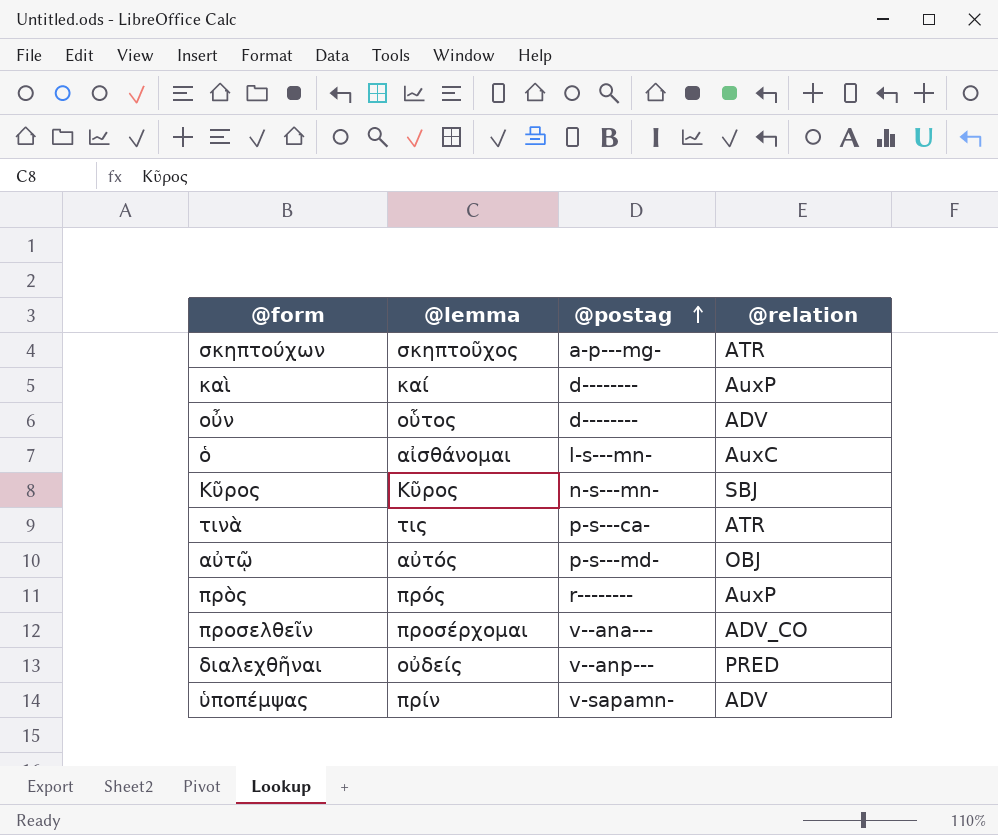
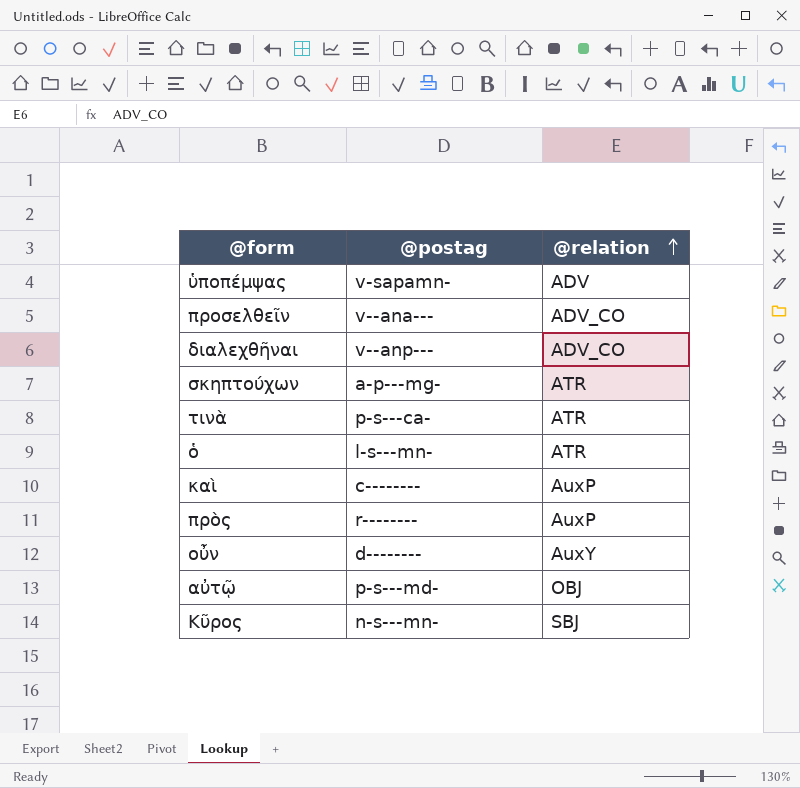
row order: @postag ascending -> @relation ascending
column @lemma | position: 2 -> none
διαλεχθῆναι | @relation: PRED -> ADV_CO
ὁ | @relation: AuxC -> ATR
καὶ | @postag: d-------- -> c--------
οὖν | @relation: ADV -> AuxY

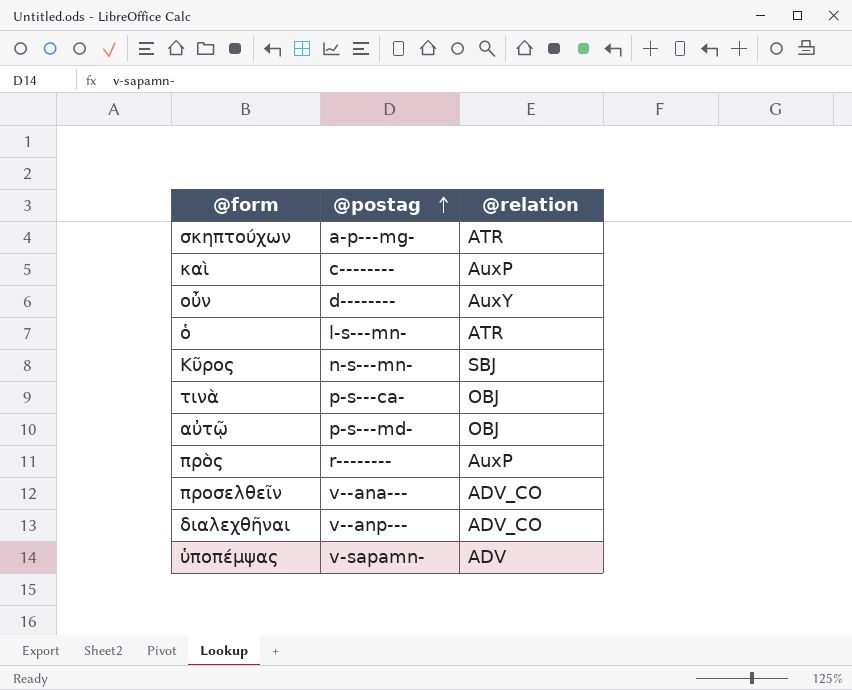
row order: @relation ascending -> @postag ascending
τινὰ | @relation: ATR -> OBJ

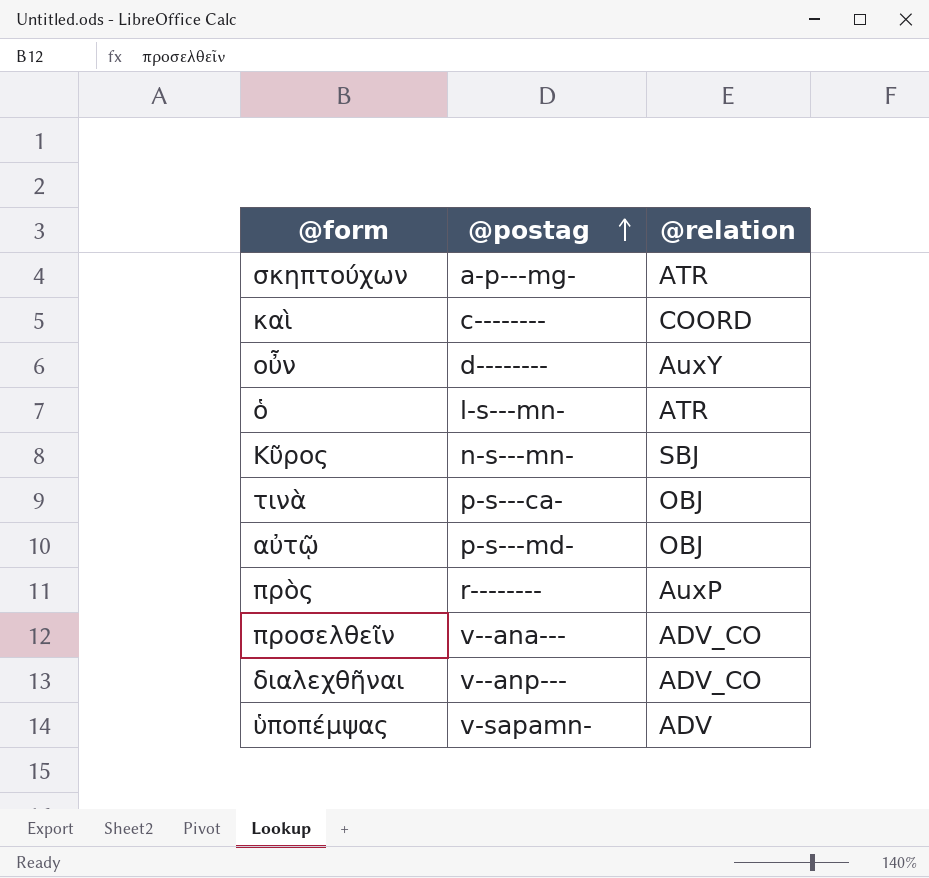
καὶ | @relation: AuxP -> COORD

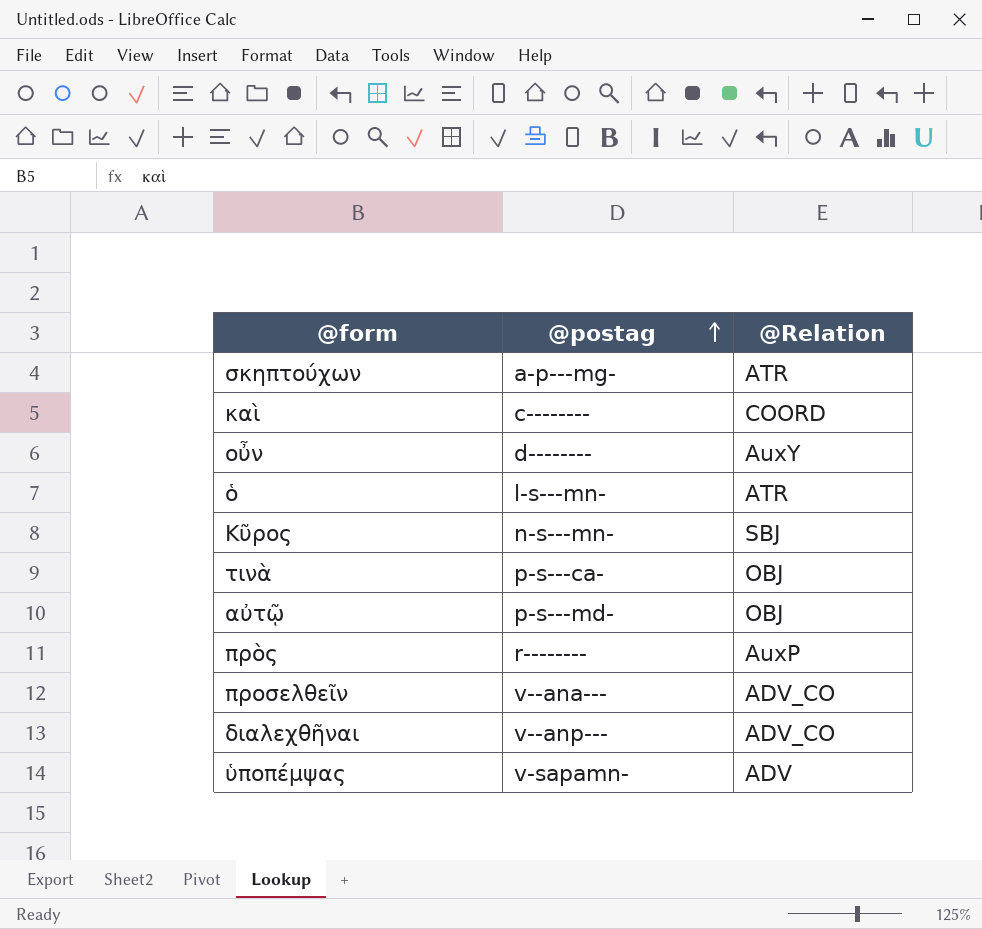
column name: @relation -> @Relation

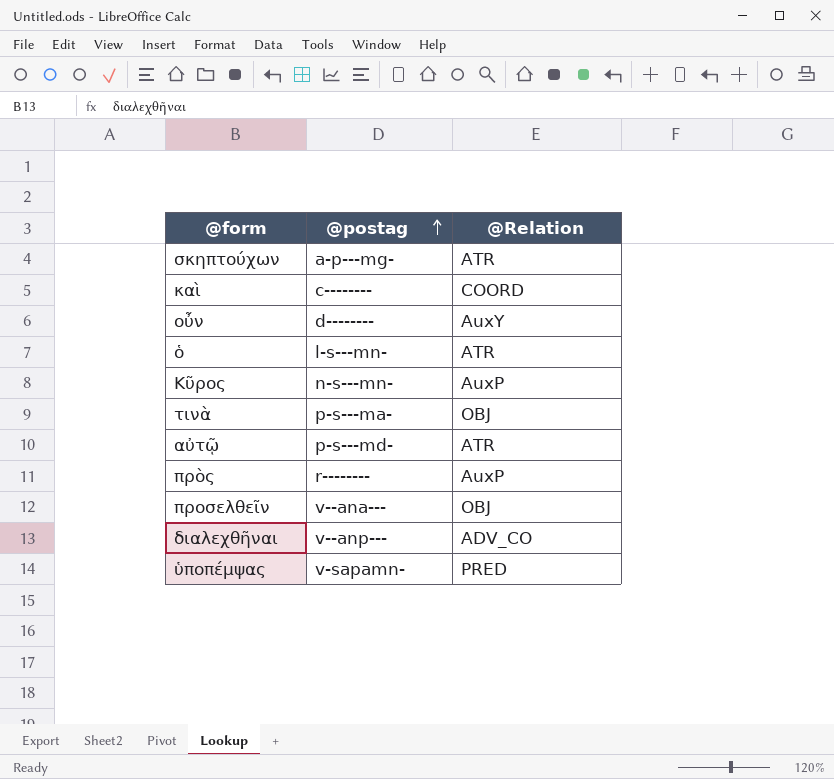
Κῦρος | @Relation: SBJ -> AuxP
τινὰ | @postag: p-s---ca- -> p-s---ma-
αὐτῷ | @Relation: OBJ -> ATR
προσελθεῖν | @Relation: ADV_CO -> OBJ
ὑποπέμψας | @Relation: ADV -> PRED

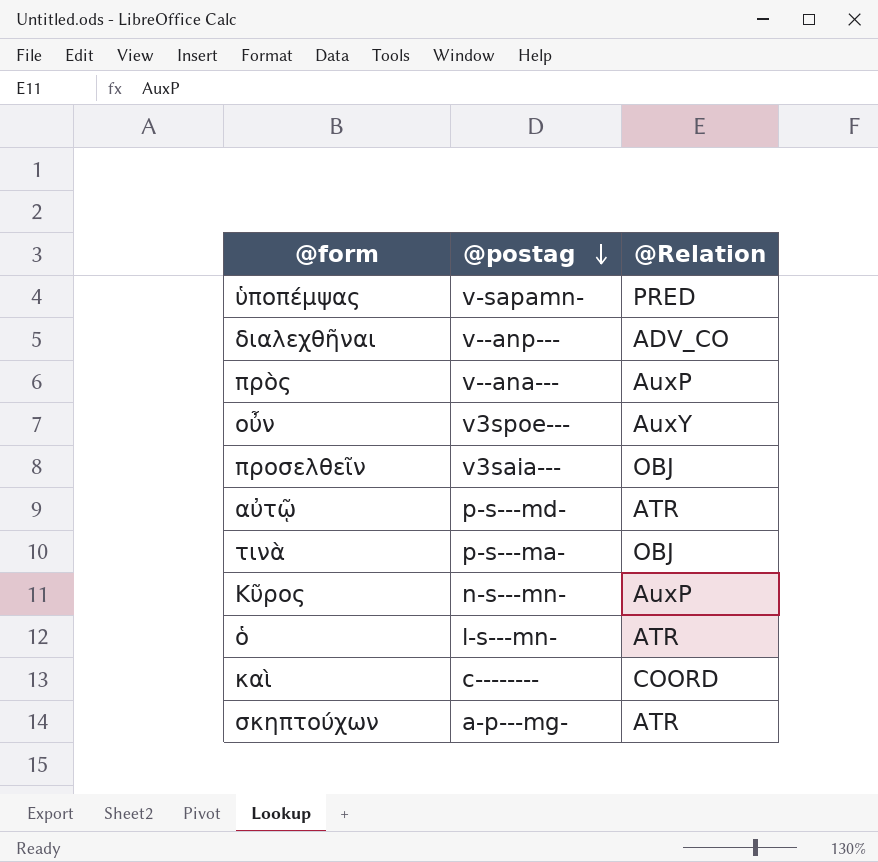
row order: @postag ascending -> @postag descending
πρὸς | @postag: r-------- -> v--ana---
οὖν | @postag: d-------- -> v3spoe---
προσελθεῖν | @postag: v--ana--- -> v3saia---

